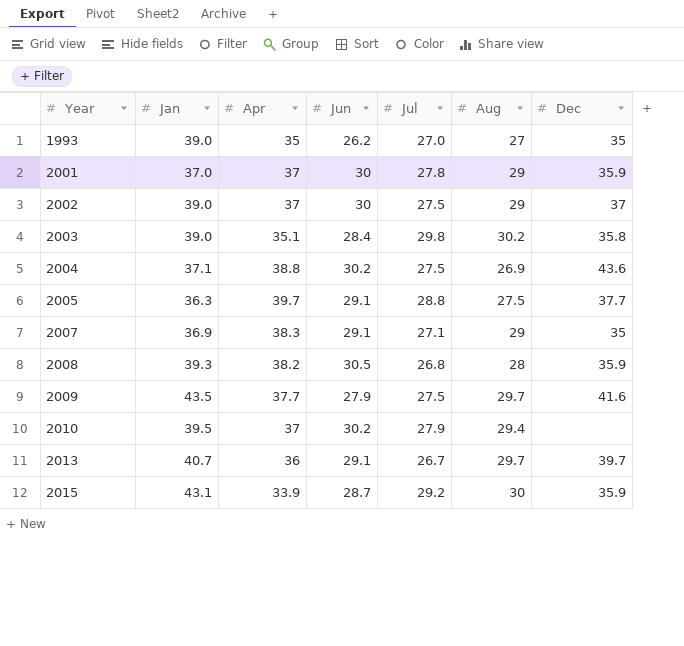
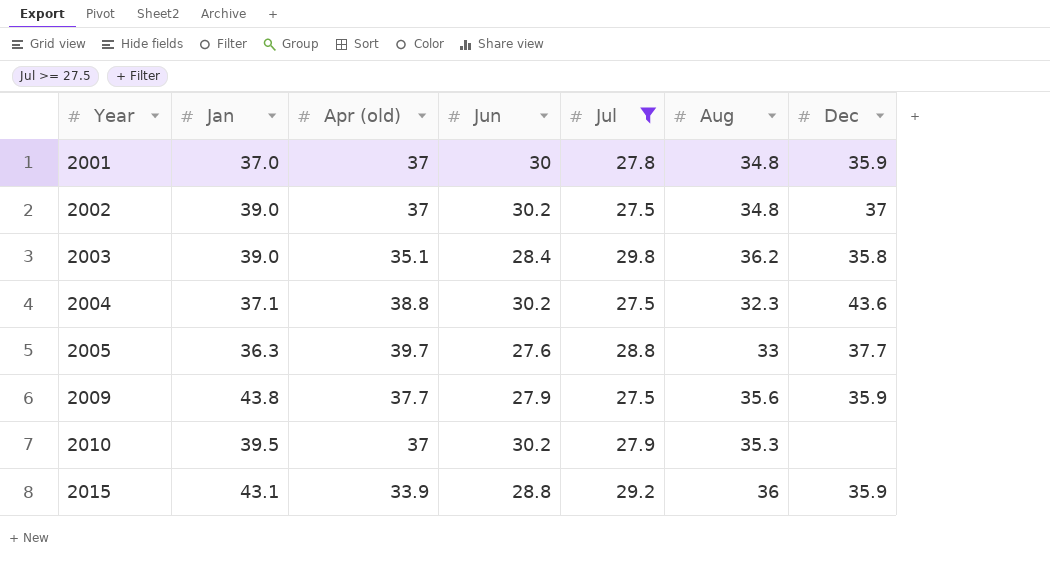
filter: none -> Jul >= 27.5
column name: Apr -> Apr (old)
2001 | Aug: 29 -> 34.8
2002 | Jun: 30 -> 30.2
2002 | Aug: 29 -> 34.8
2003 | Aug: 30.2 -> 36.2
2004 | Aug: 26.9 -> 32.3
2005 | Jun: 29.1 -> 27.6
2005 | Aug: 27.5 -> 33
2009 | Jan: 43.5 -> 43.8
2009 | Aug: 29.7 -> 35.6
2009 | Dec: 41.6 -> 35.9
2010 | Aug: 29.4 -> 35.3
2015 | Jun: 28.7 -> 28.8
2015 | Aug: 30 -> 36

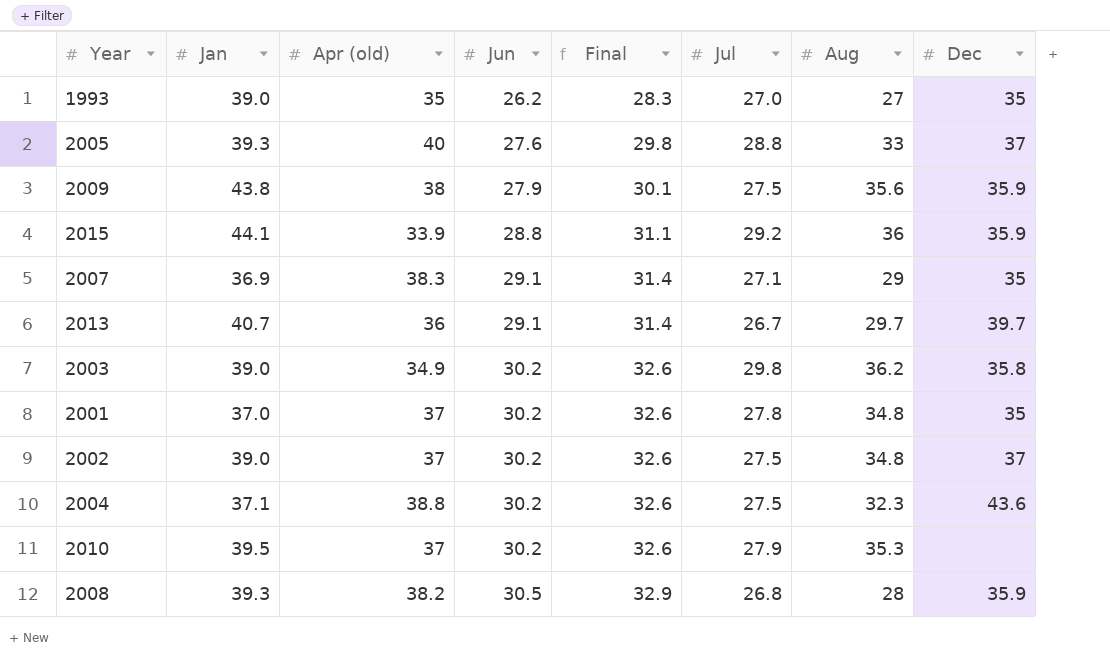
filter: Jul >= 27.5 -> none
row order: Year ascending -> Jun ascending
column Final | formula: none -> [Jun] * 1.08
2005 | Jan: 36.3 -> 39.3
2005 | Apr (old): 39.7 -> 40
2005 | Dec: 37.7 -> 37
2009 | Apr (old): 37.7 -> 38
2015 | Jan: 43.1 -> 44.1
2003 | Apr (old): 35.1 -> 34.9
2003 | Jun: 28.4 -> 30.2
2001 | Jun: 30 -> 30.2
2001 | Dec: 35.9 -> 35

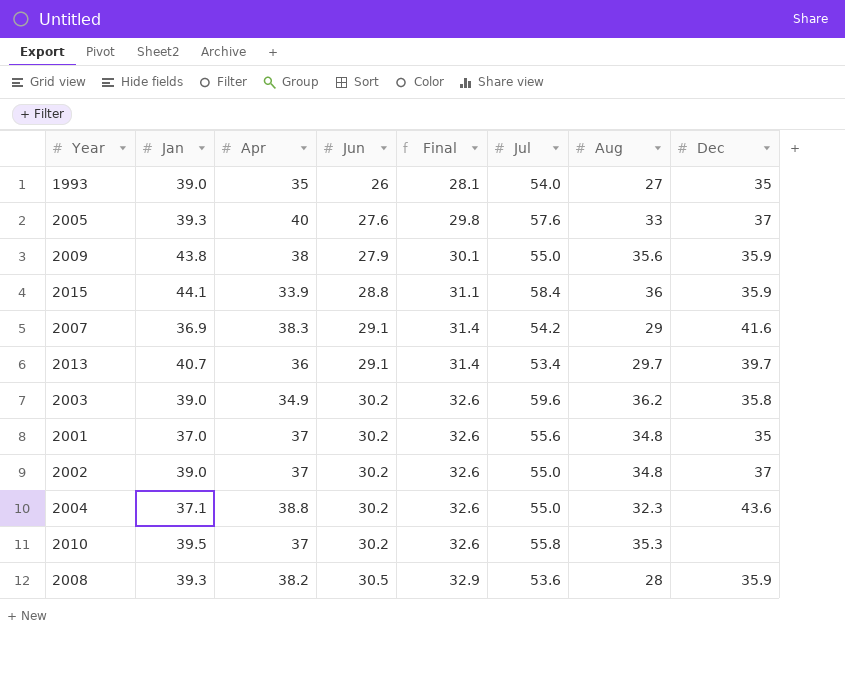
column name: Apr (old) -> Apr
1993 | Jun: 26.2 -> 26
1993 | Final: 28.3 -> 28.1
1993 | Jul: 27.0 -> 54.0
2005 | Jul: 28.8 -> 57.6
2009 | Jul: 27.5 -> 55.0
2015 | Jul: 29.2 -> 58.4
2007 | Jul: 27.1 -> 54.2
2007 | Dec: 35 -> 41.6
2013 | Jul: 26.7 -> 53.4
2003 | Jul: 29.8 -> 59.6
2001 | Jul: 27.8 -> 55.6
2002 | Jul: 27.5 -> 55.0
2004 | Jul: 27.5 -> 55.0
2010 | Jul: 27.9 -> 55.8
2008 | Jul: 26.8 -> 53.6

